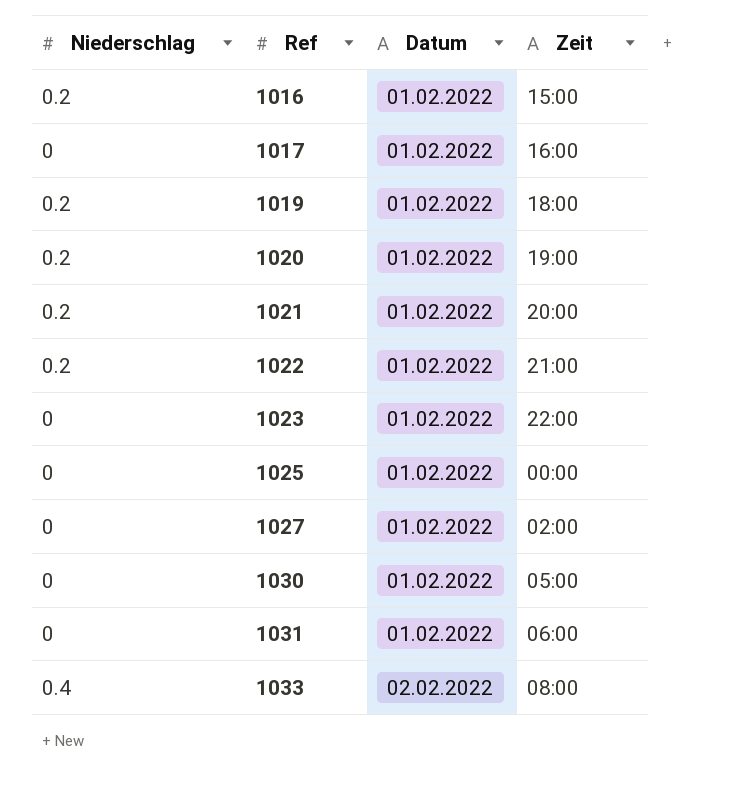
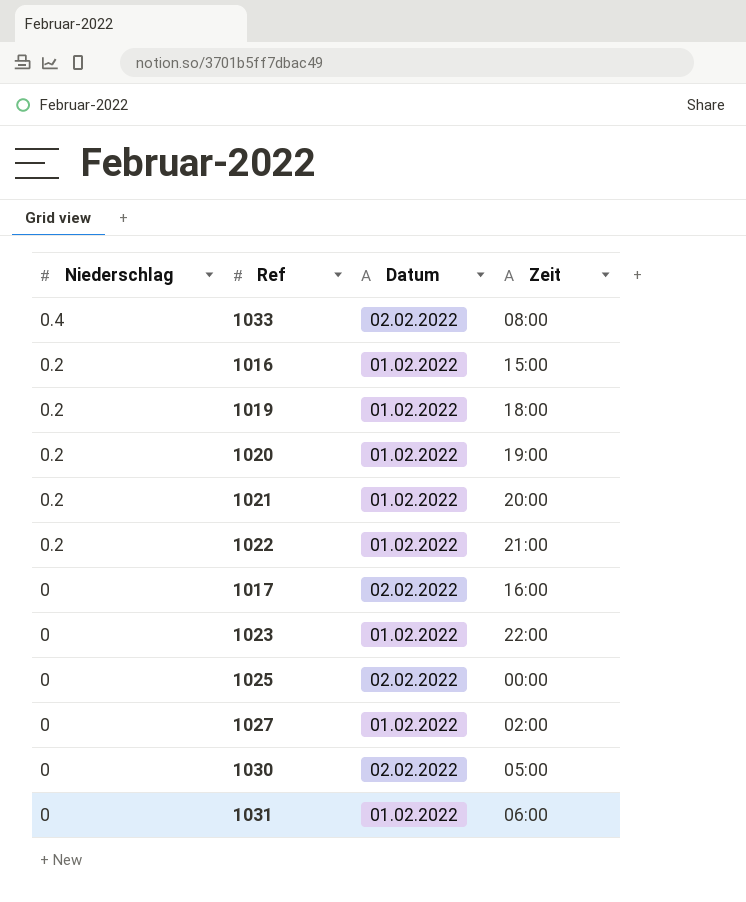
row order: Ref ascending -> Niederschlag descending
1017 | Datum: 01.02.2022 -> 02.02.2022
1025 | Datum: 01.02.2022 -> 02.02.2022
1030 | Datum: 01.02.2022 -> 02.02.2022

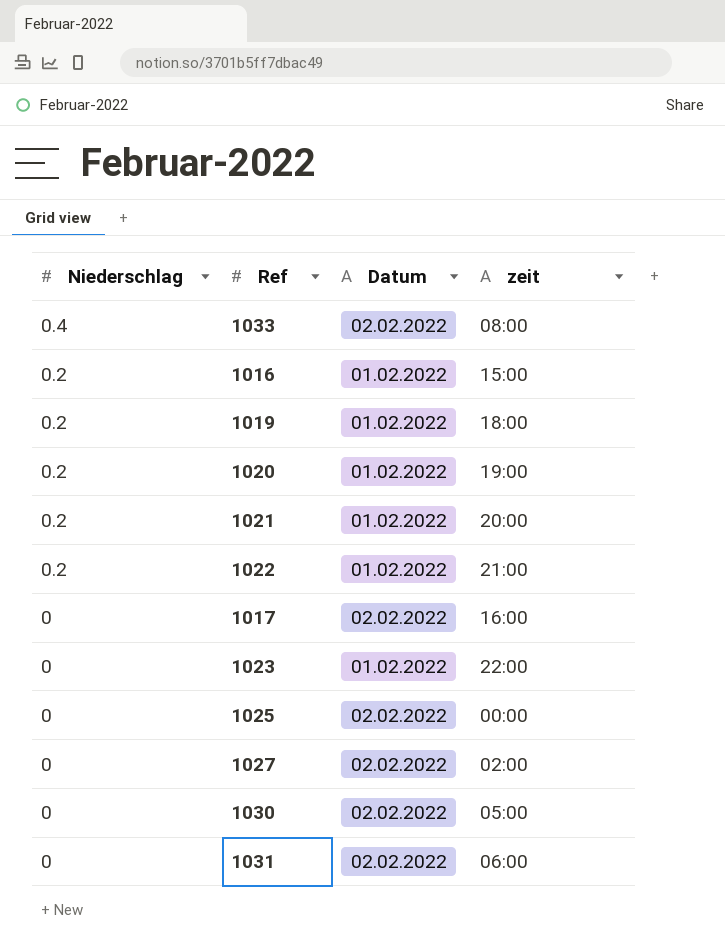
column name: Zeit -> zeit
1027 | Datum: 01.02.2022 -> 02.02.2022
1031 | Datum: 01.02.2022 -> 02.02.2022

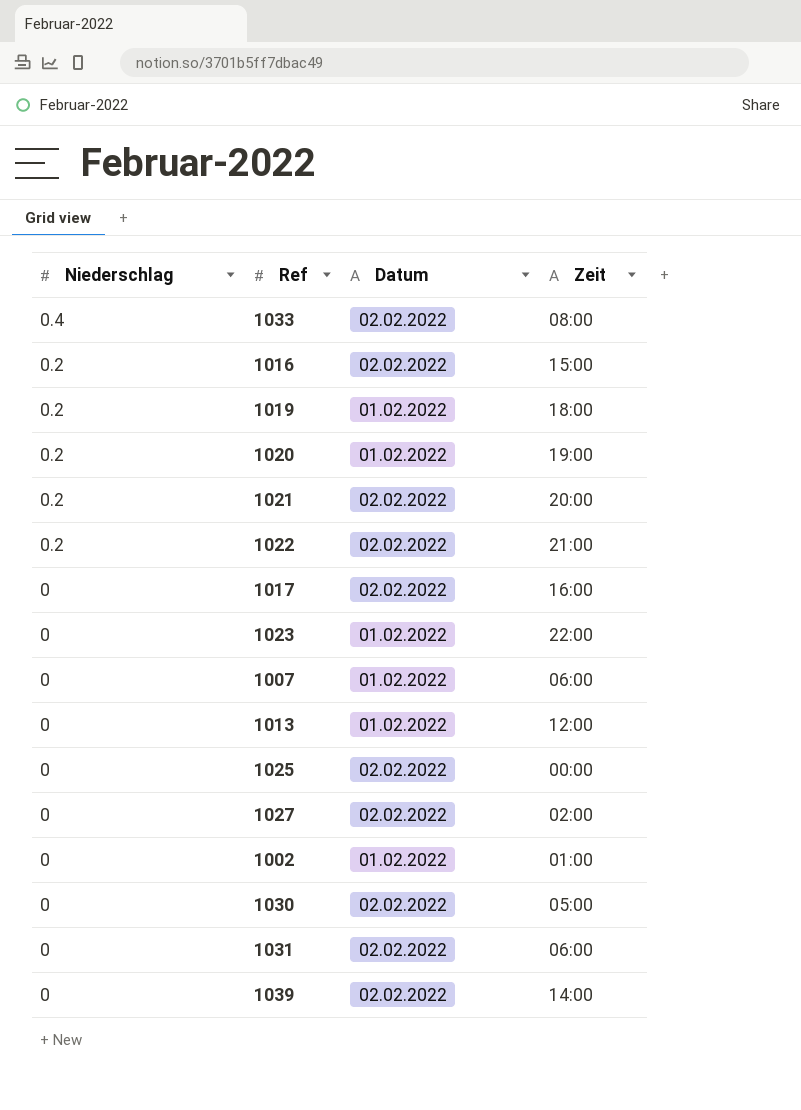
column name: zeit -> Zeit
1016 | Datum: 01.02.2022 -> 02.02.2022
1021 | Datum: 01.02.2022 -> 02.02.2022
1022 | Datum: 01.02.2022 -> 02.02.2022
row 1007: none -> 0 | 01.02.2022 | 06:00
row 1013: none -> 0 | 01.02.2022 | 12:00
row 1002: none -> 0 | 01.02.2022 | 01:00
row 1039: none -> 0 | 02.02.2022 | 14:00

